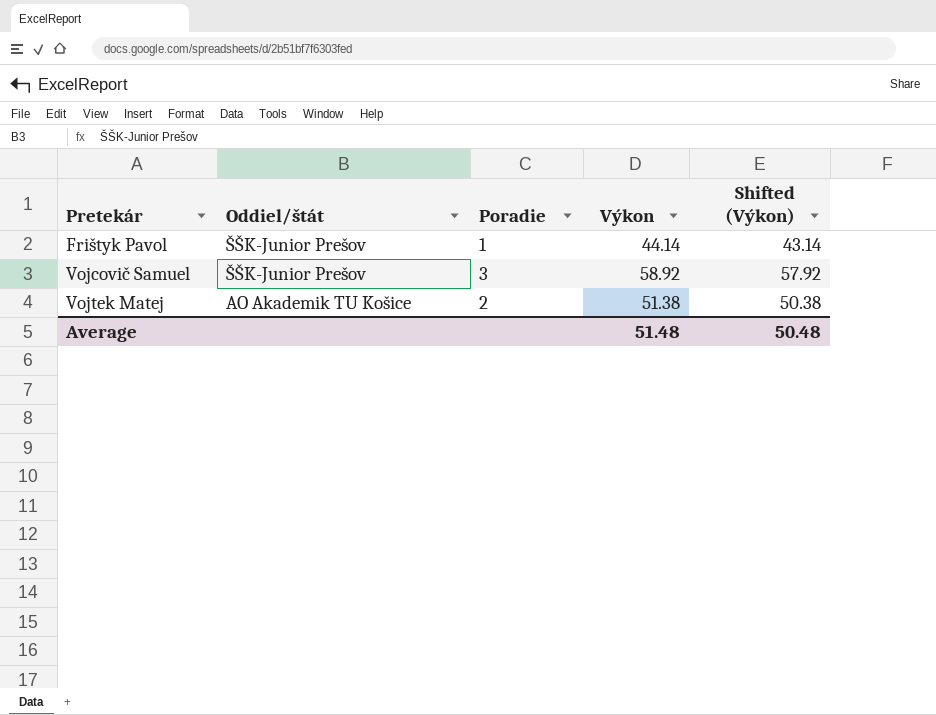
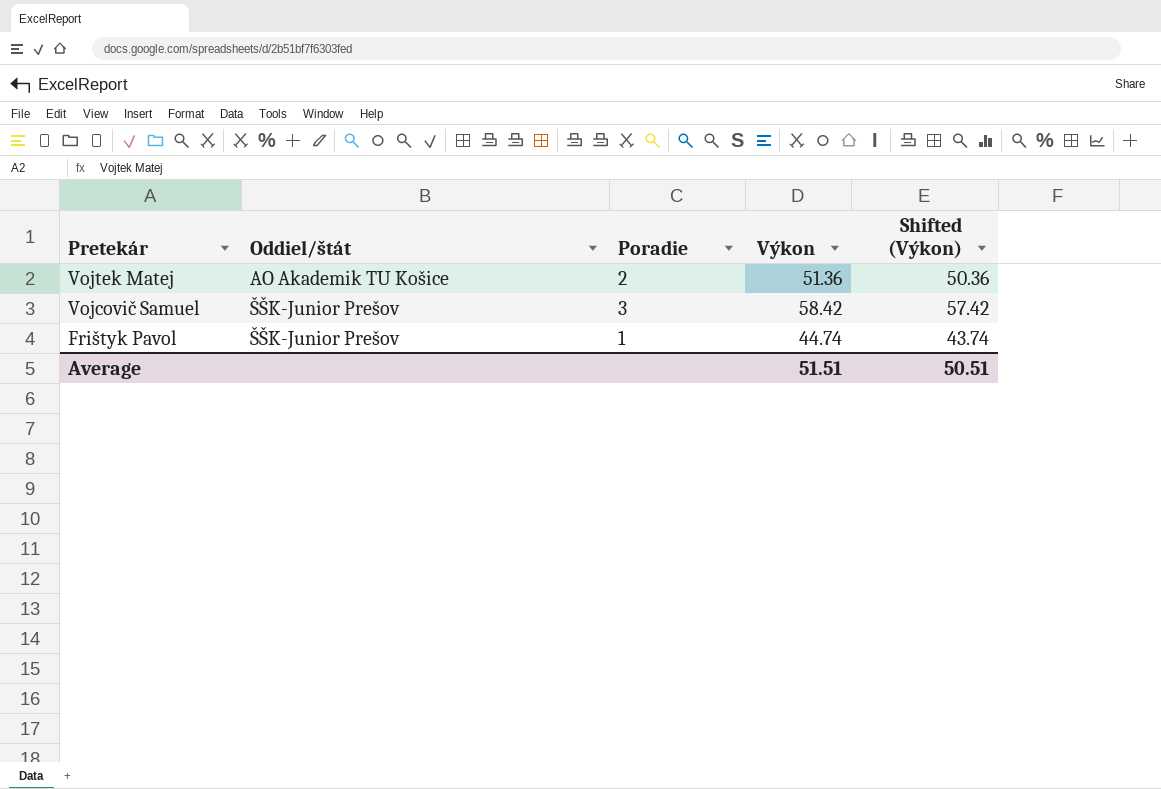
row order: Pretekár ascending -> Pretekár descending
Vojtek Matej | Výkon: 51.38 -> 51.36
Vojtek Matej | Shifted (Výkon): 50.38 -> 50.36
Vojcovič Samuel | Výkon: 58.92 -> 58.42
Vojcovič Samuel | Shifted (Výkon): 57.92 -> 57.42
Frištyk Pavol | Výkon: 44.14 -> 44.74
Frištyk Pavol | Shifted (Výkon): 43.14 -> 43.74
Average | Výkon: 51.48 -> 51.51
Average | Shifted (Výkon): 50.48 -> 50.51

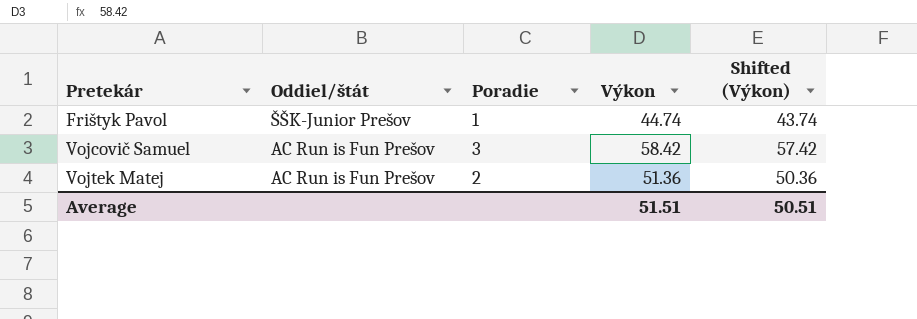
row order: Pretekár descending -> Pretekár ascending
Vojcovič Samuel | Oddiel/štát: ŠŠK-Junior Prešov -> AC Run is Fun Prešov
Vojtek Matej | Oddiel/štát: AO Akademik TU Košice -> AC Run is Fun Prešov

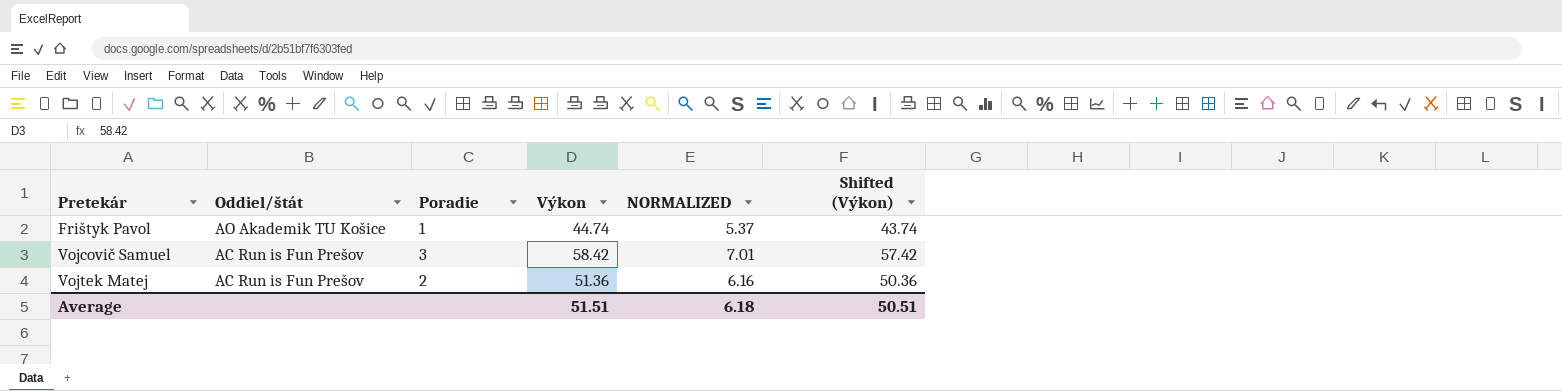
column NORMALIZED | formula: none -> [Výkon] * 0.12
Frištyk Pavol | Oddiel/štát: ŠŠK-Junior Prešov -> AO Akademik TU Košice

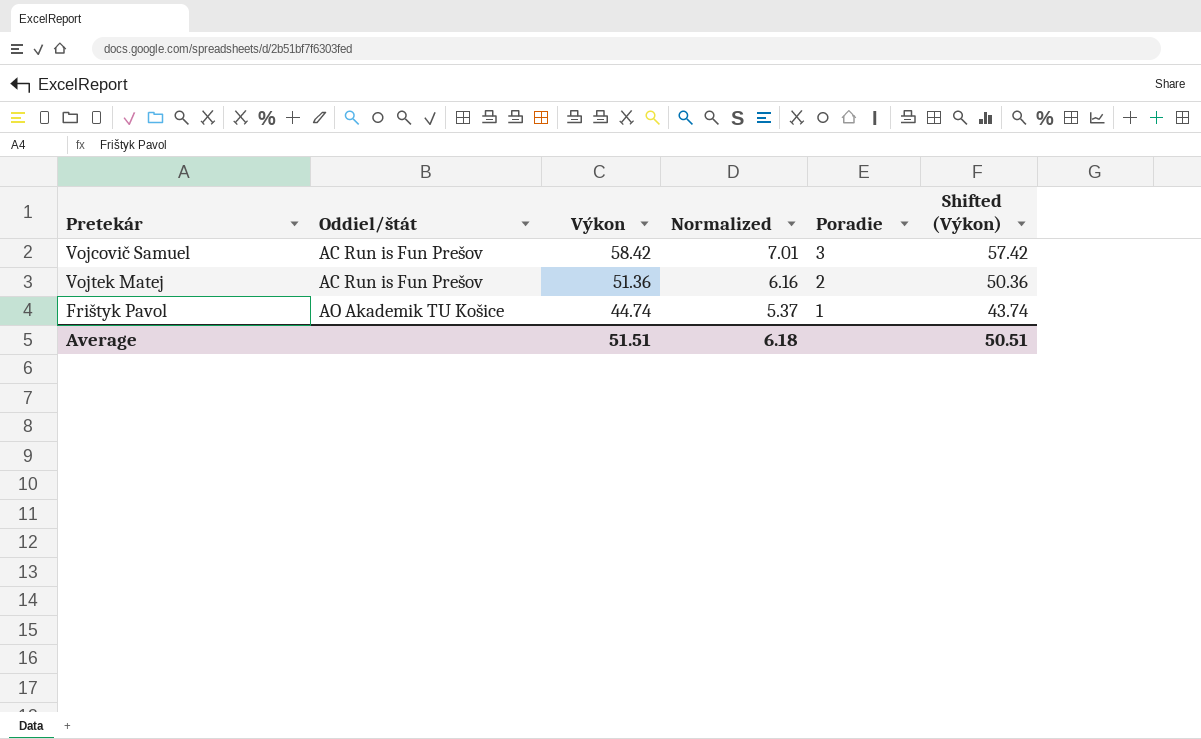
row order: Pretekár ascending -> Oddiel/štát ascending
column name: NORMALIZED -> Normalized
column Poradie | position: 3 -> 5

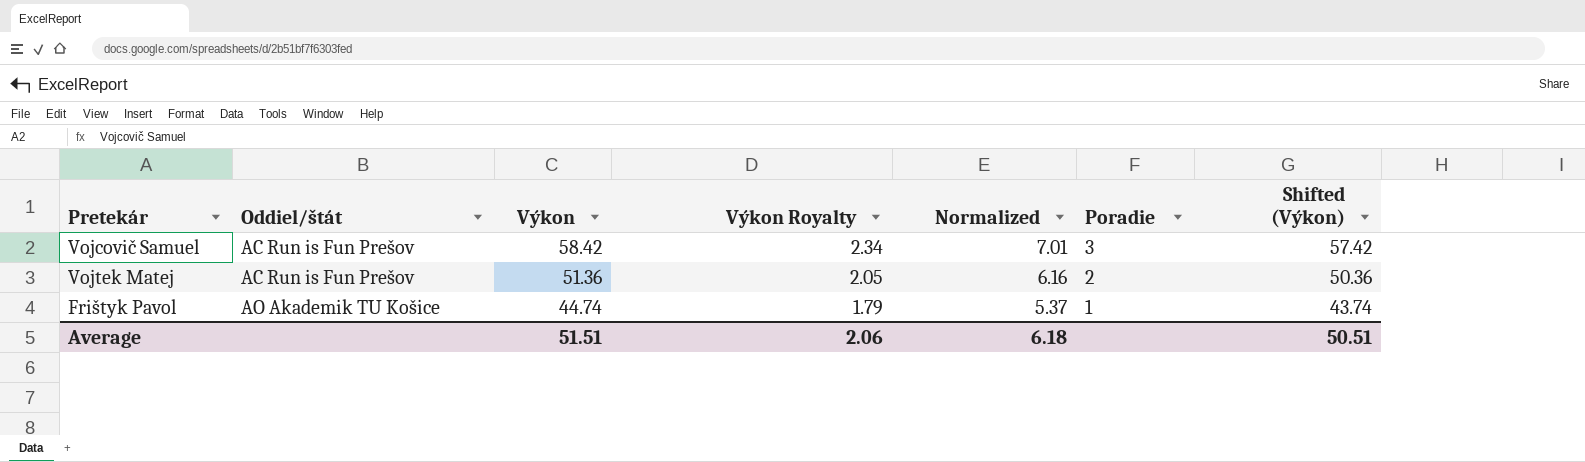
column Výkon Royalty | formula: none -> [Výkon] * 0.04

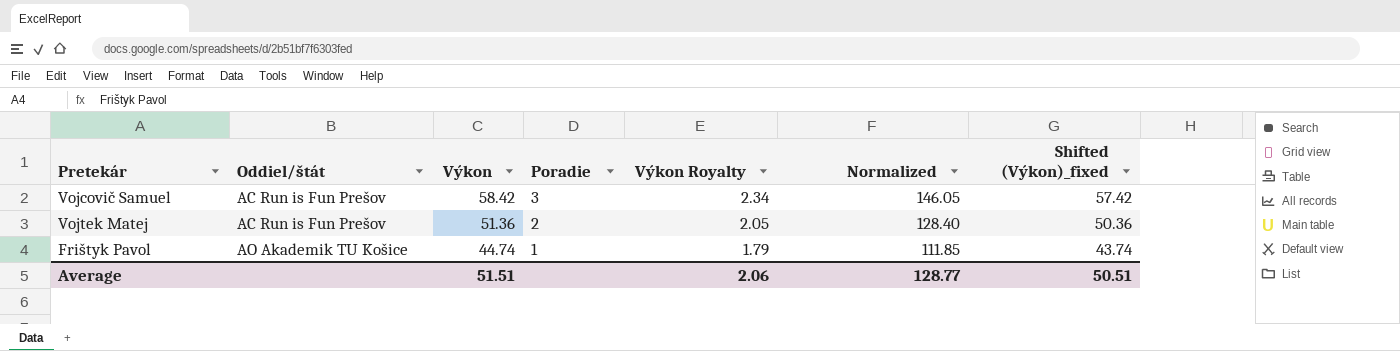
column Poradie | position: 6 -> 4
column Normalized | formula: [Výkon] * 0.12 -> [Výkon] * 2.5
column name: Shifted (Výkon) -> Shifted (Výkon)_fixed
Average | Normalized: 6.18 -> 128.77

